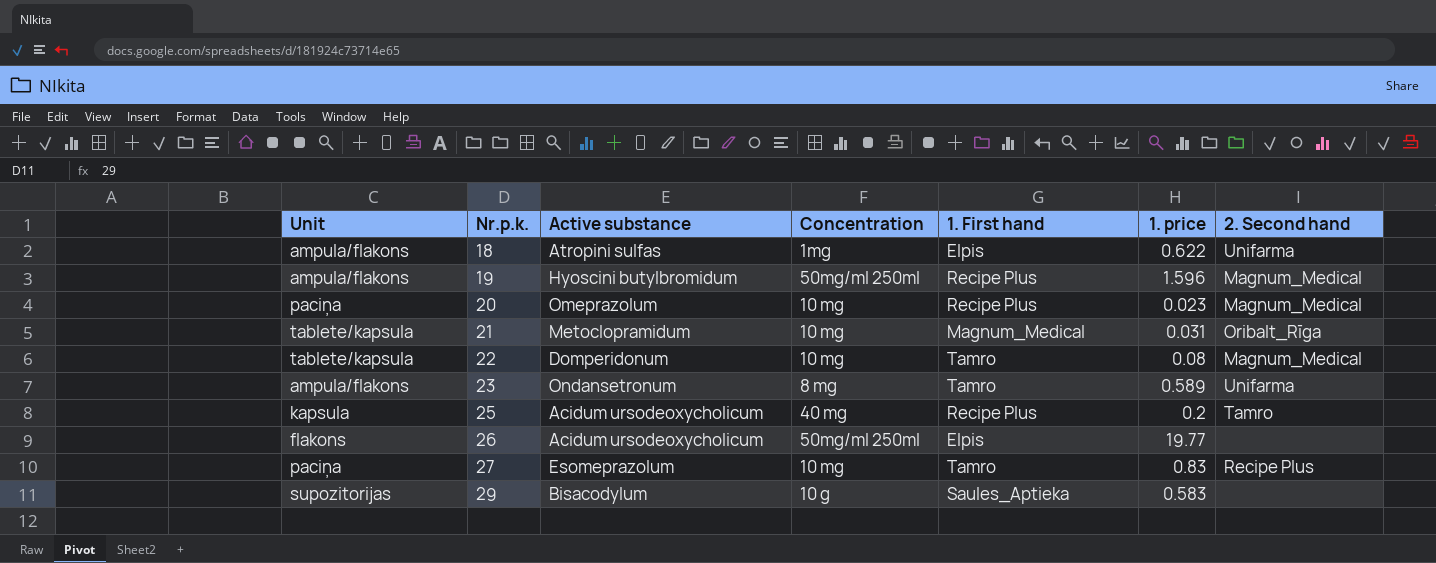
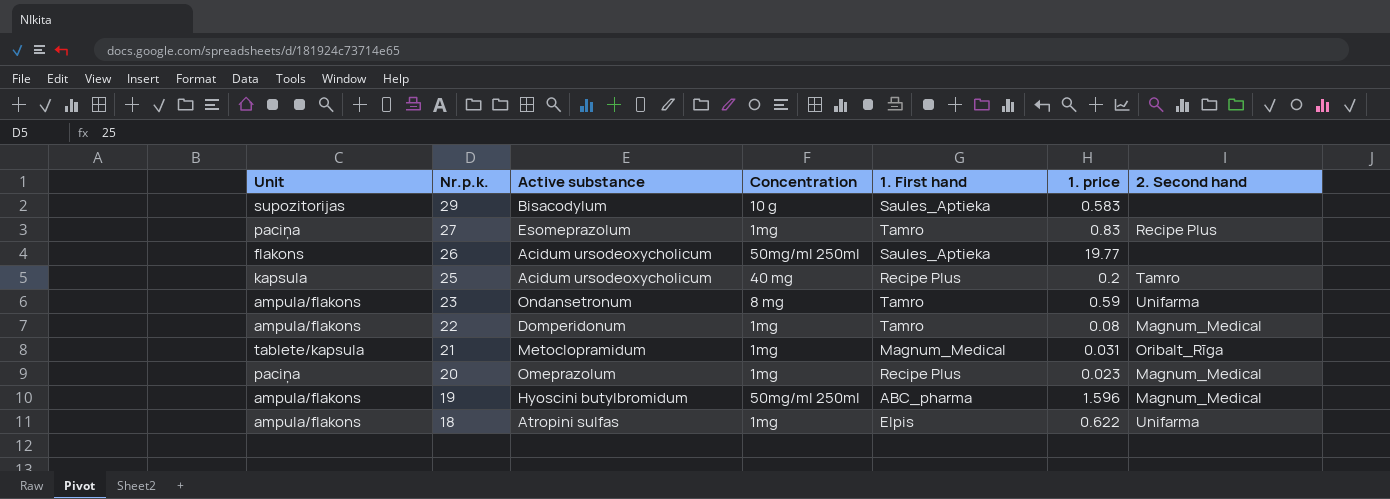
row order: Nr.p.k. ascending -> Nr.p.k. descending
27 | Concentration: 10 mg -> 1mg
26 | 1. First hand: Elpis -> Saules_Aptieka
23 | 1. price: 0.589 -> 0.59
22 | Unit: tablete/kapsula -> ampula/flakons
22 | Concentration: 10 mg -> 1mg
21 | Concentration: 10 mg -> 1mg
20 | Concentration: 10 mg -> 1mg
19 | 1. First hand: Recipe Plus -> ABC_pharma

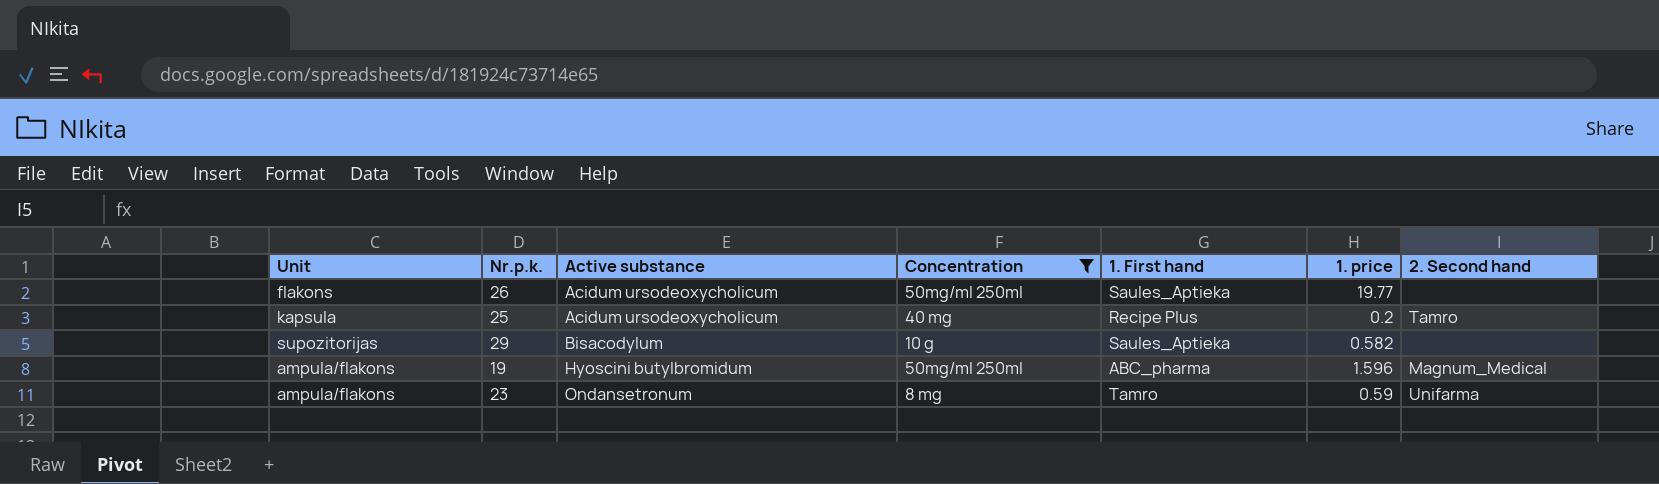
filter: none -> Concentration != 1mg
row order: Nr.p.k. descending -> Active substance ascending
29 | 1. price: 0.583 -> 0.582

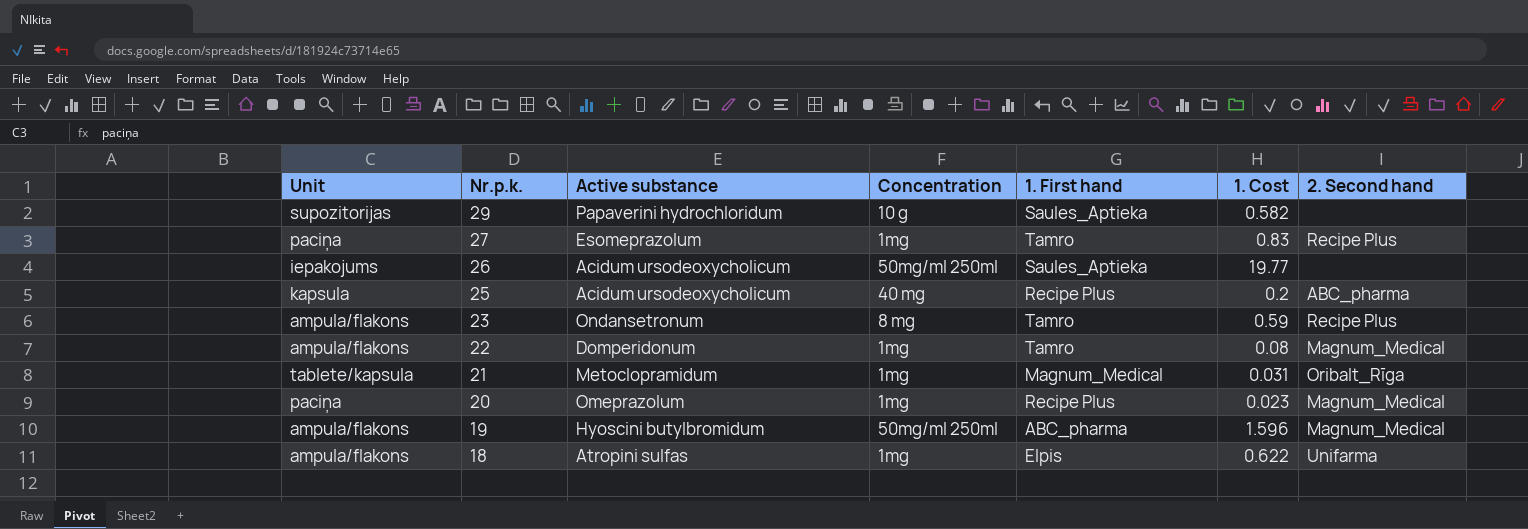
filter: Concentration != 1mg -> none
row order: Active substance ascending -> Nr.p.k. descending
column name: 1. price -> 1. Cost
29 | Active substance: Bisacodylum -> Papaverini hydrochloridum
26 | Unit: flakons -> iepakojums
25 | 2. Second hand: Tamro -> ABC_pharma
23 | 2. Second hand: Unifarma -> Recipe Plus

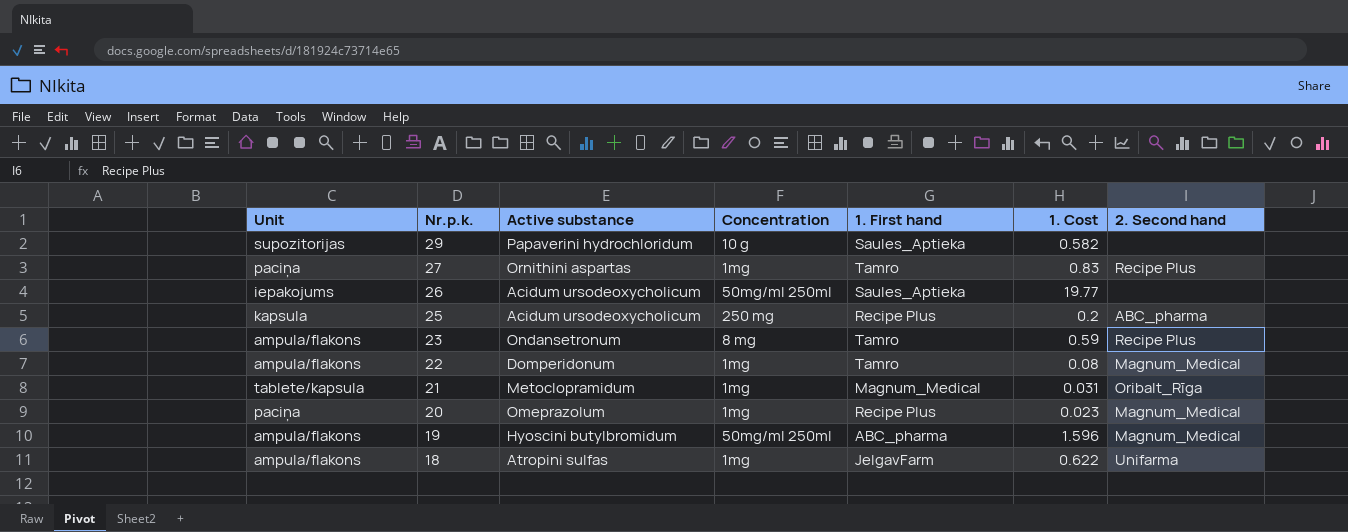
27 | Active substance: Esomeprazolum -> Ornithini aspartas
25 | Concentration: 40 mg -> 250 mg
18 | 1. First hand: Elpis -> JelgavFarm

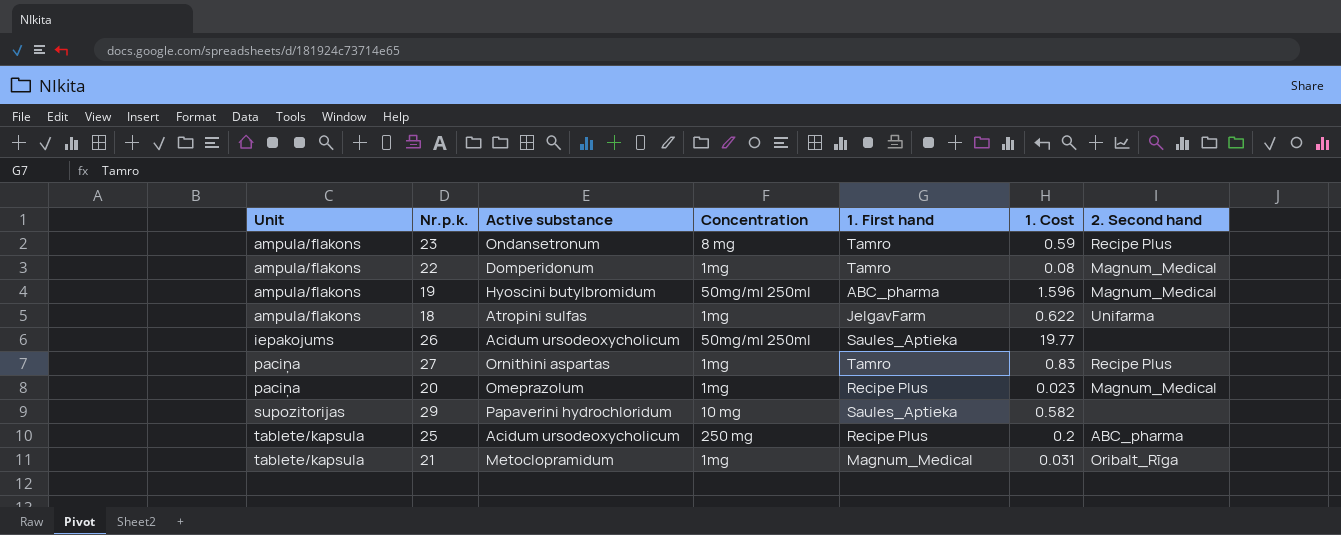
row order: Nr.p.k. descending -> Unit ascending
29 | Concentration: 10 g -> 10 mg
25 | Unit: kapsula -> tablete/kapsula

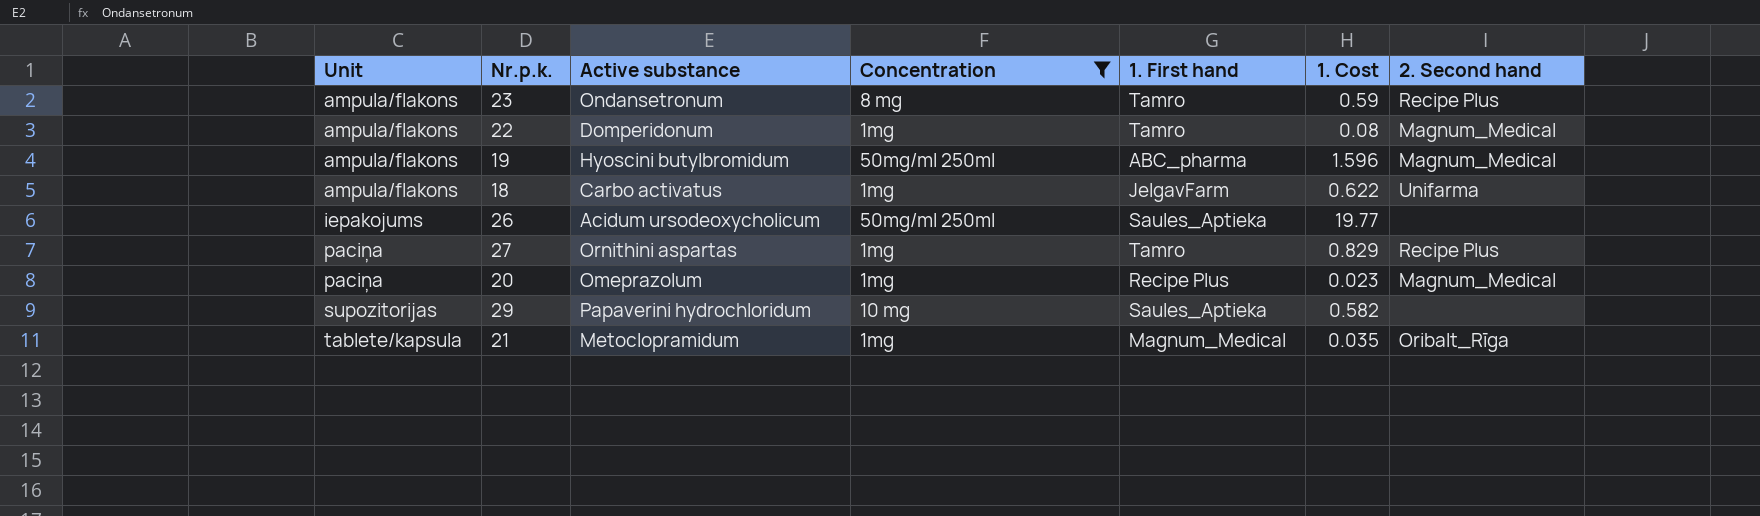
filter: none -> Concentration != 250 mg
18 | Active substance: Atropini sulfas -> Carbo activatus
27 | 1. Cost: 0.83 -> 0.829
21 | 1. Cost: 0.031 -> 0.035

